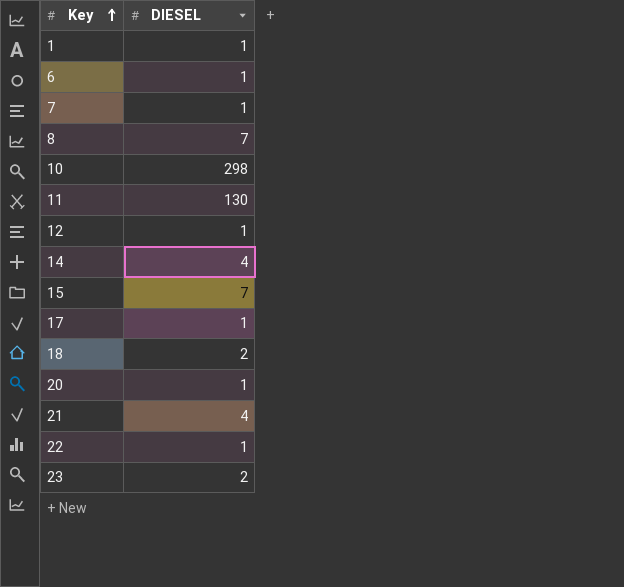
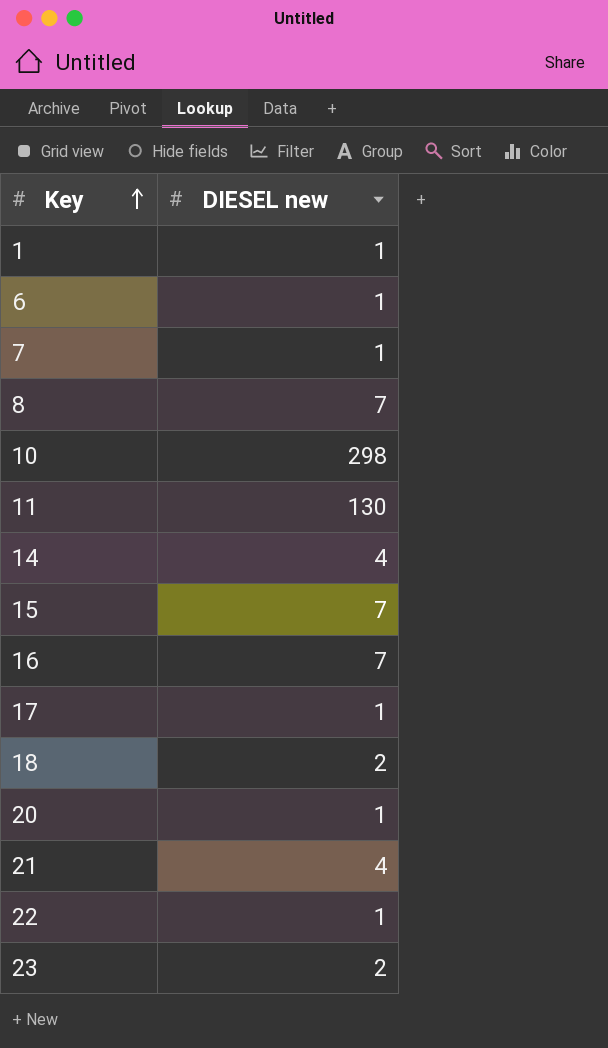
column name: DIESEL -> DIESEL new
row 12: 1 -> none
row 16: none -> 7

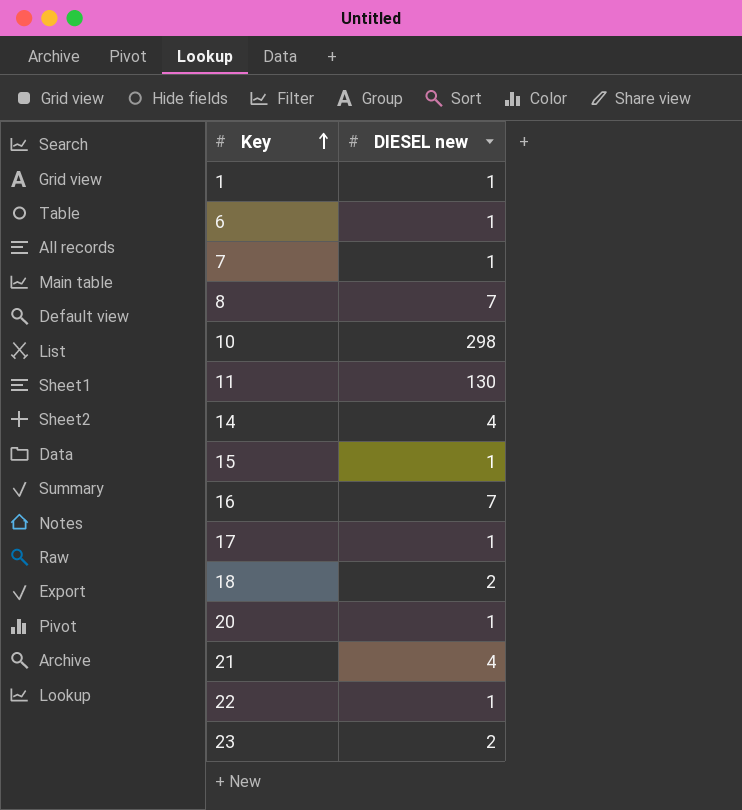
15 | DIESEL new: 7 -> 1

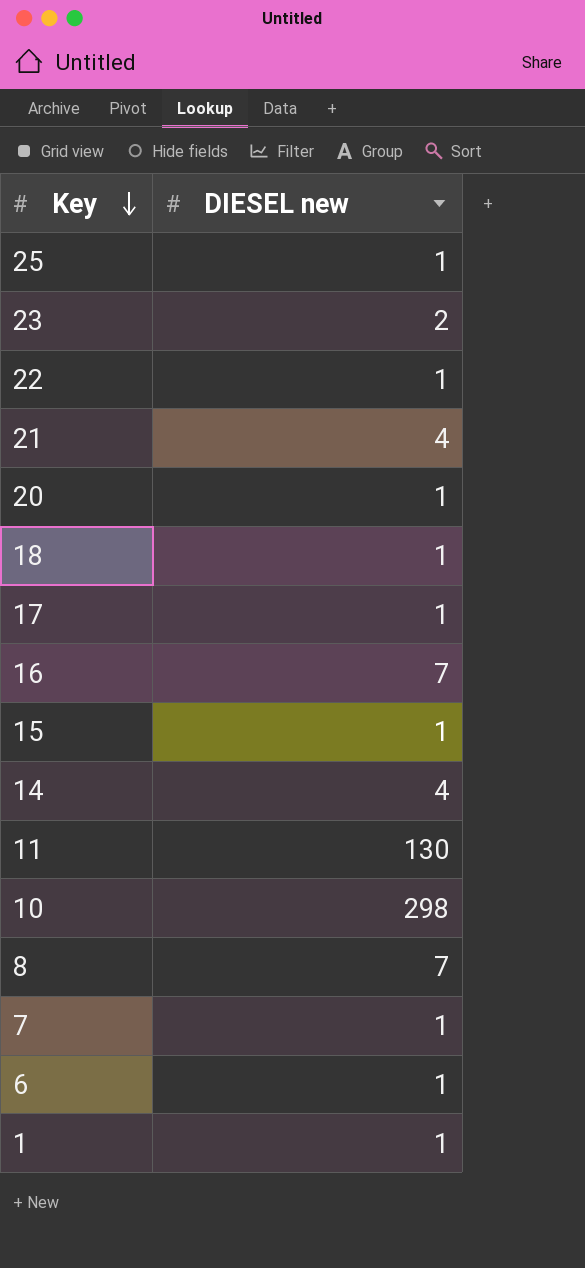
row order: Key ascending -> Key descending
row 25: none -> 1
18 | DIESEL new: 2 -> 1

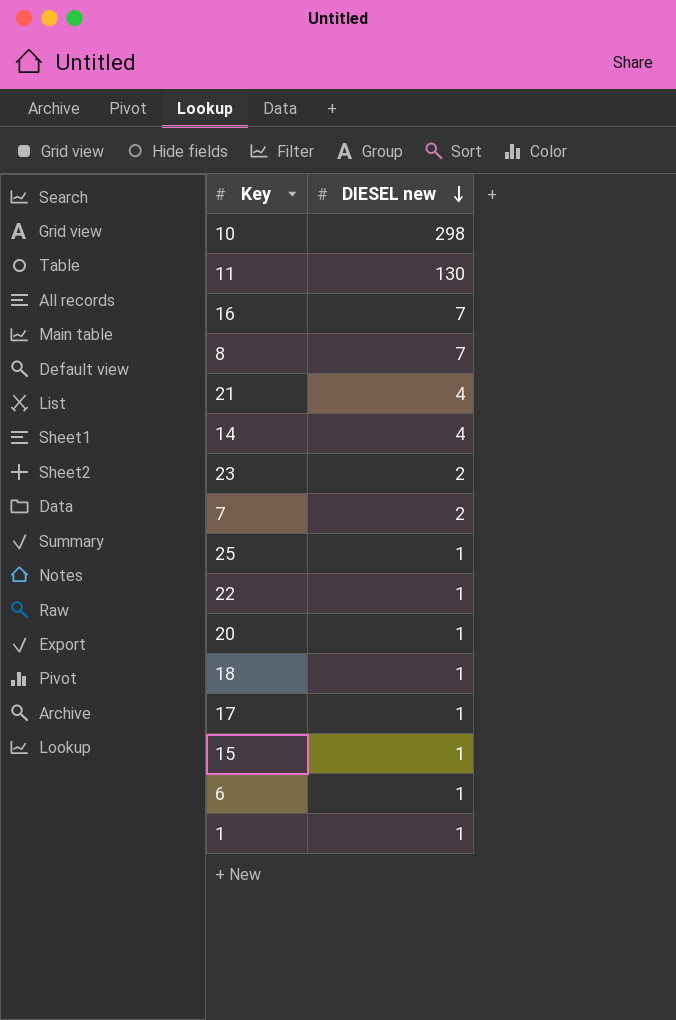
row order: Key descending -> DIESEL new descending
7 | DIESEL new: 1 -> 2

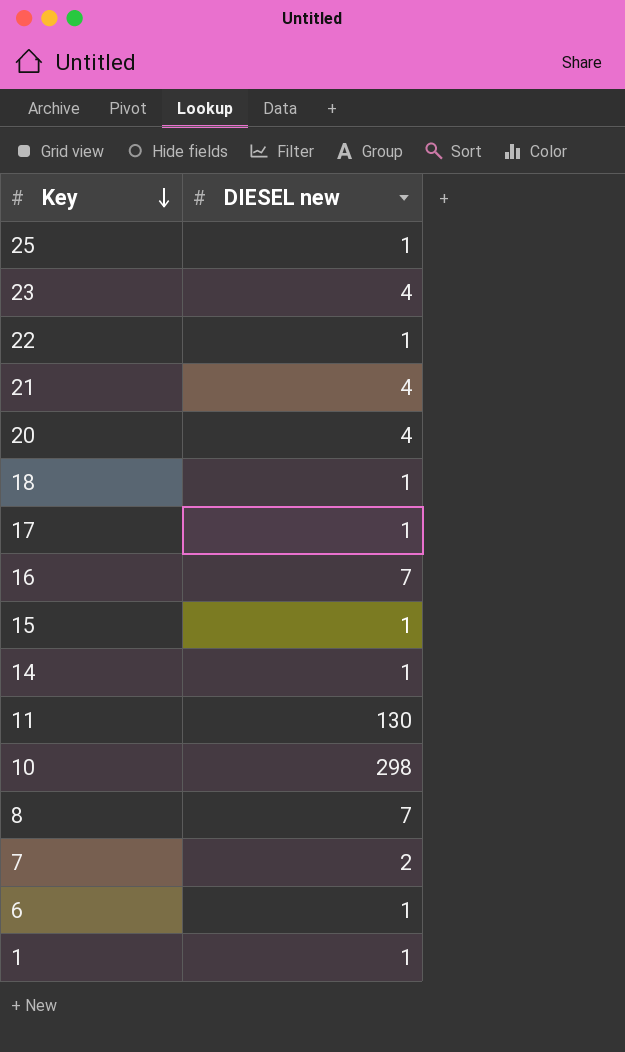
row order: DIESEL new descending -> Key descending
23 | DIESEL new: 2 -> 4
20 | DIESEL new: 1 -> 4
14 | DIESEL new: 4 -> 1

